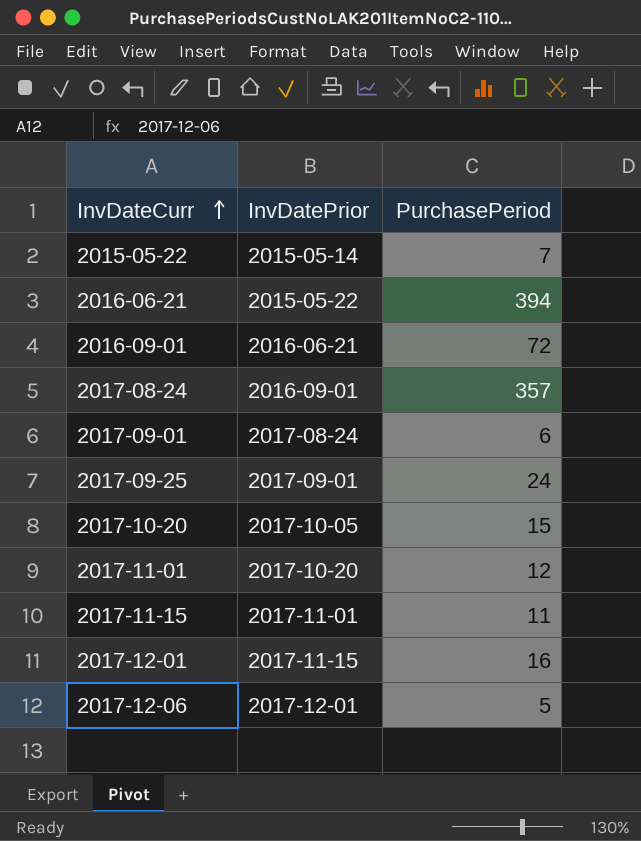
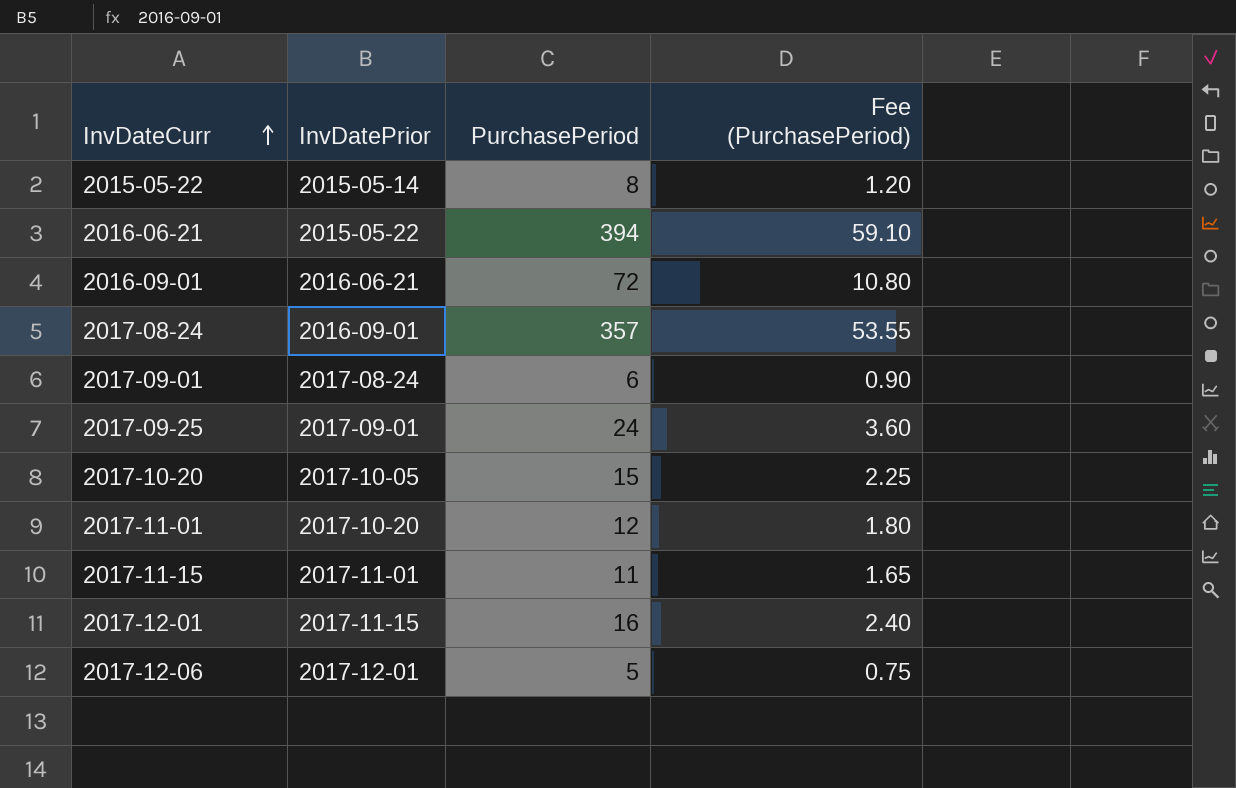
column Fee (PurchasePeriod) | formula: none -> [PurchasePeriod] * 0.15
2015-05-22 | PurchasePeriod: 7 -> 8

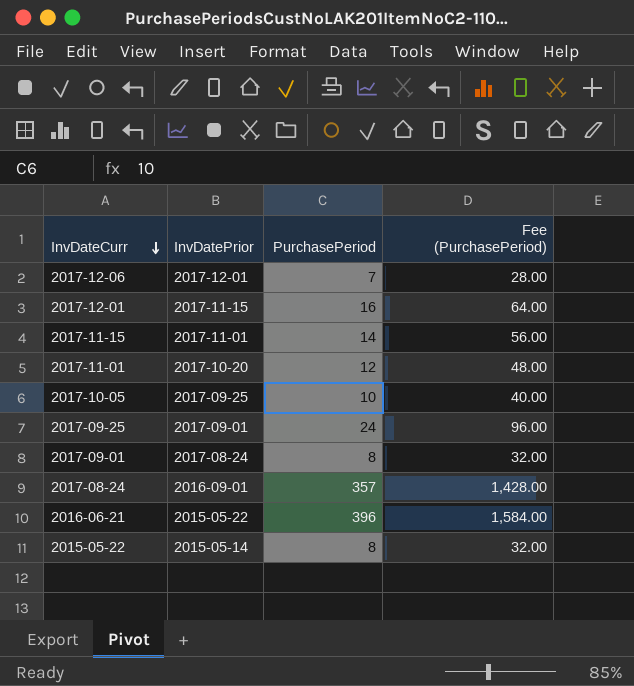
row order: InvDateCurr ascending -> InvDateCurr descending
column Fee (PurchasePeriod) | formula: [PurchasePeriod] * 0.15 -> [PurchasePeriod] * 4
row 2016-09-01: 2016-06-21 | 72 | 10.80 -> none
row 2017-10-20: 2017-10-05 | 15 | 2.25 -> none
2017-12-06 | PurchasePeriod: 5 -> 7
2017-11-15 | PurchasePeriod: 11 -> 14
row 2017-10-05: none -> 2017-09-25 | 10 | 40.00
2017-09-01 | PurchasePeriod: 6 -> 8
2016-06-21 | PurchasePeriod: 394 -> 396

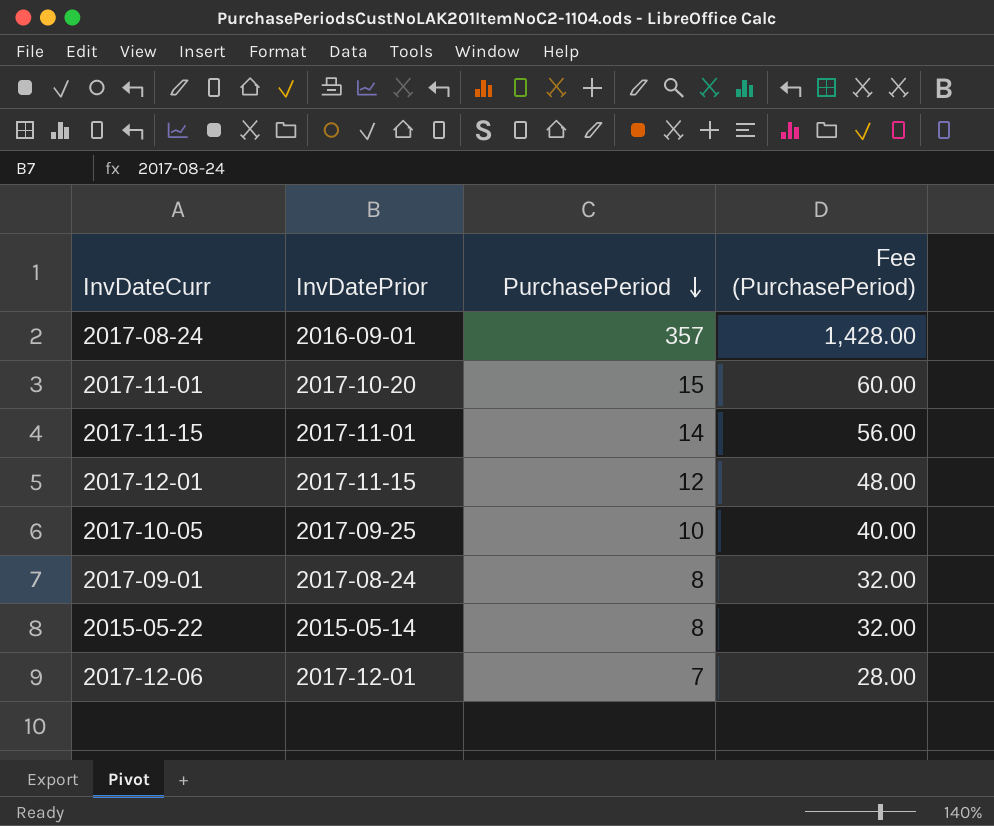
row order: InvDateCurr descending -> PurchasePeriod descending
row 2017-09-25: 2017-09-01 | 24 | 96.00 -> none
row 2016-06-21: 2015-05-22 | 396 | 1,584.00 -> none
2017-11-01 | PurchasePeriod: 12 -> 15
2017-11-01 | Fee (PurchasePeriod): 48.00 -> 60.00
2017-12-01 | PurchasePeriod: 16 -> 12
2017-12-01 | Fee (PurchasePeriod): 64.00 -> 48.00

